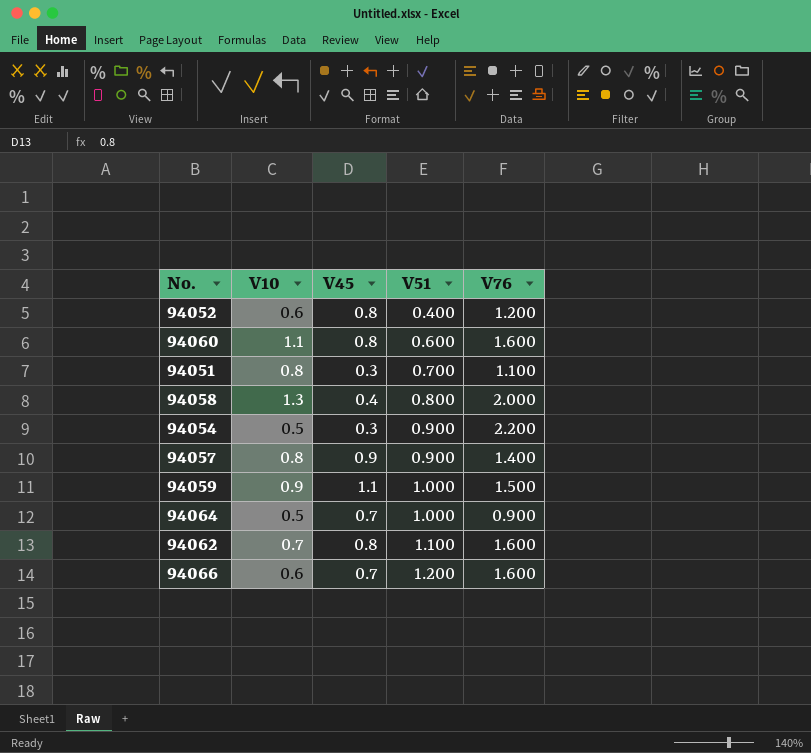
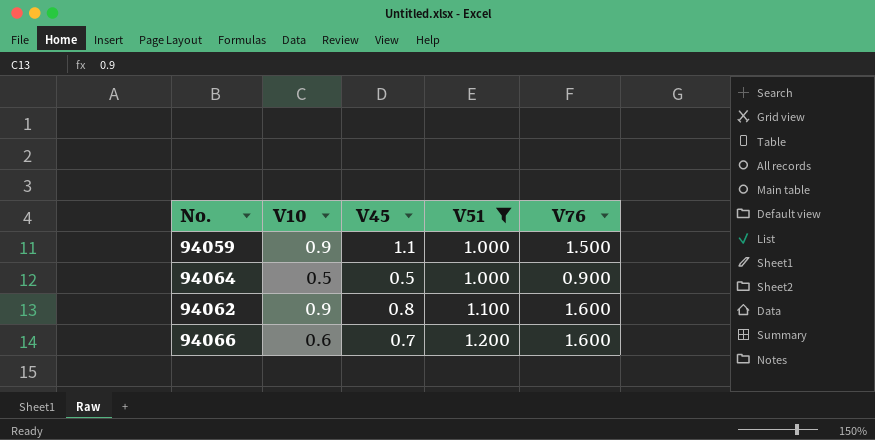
filter: none -> V51 >= 1.000
94064 | V45: 0.7 -> 0.5
94062 | V10: 0.7 -> 0.9

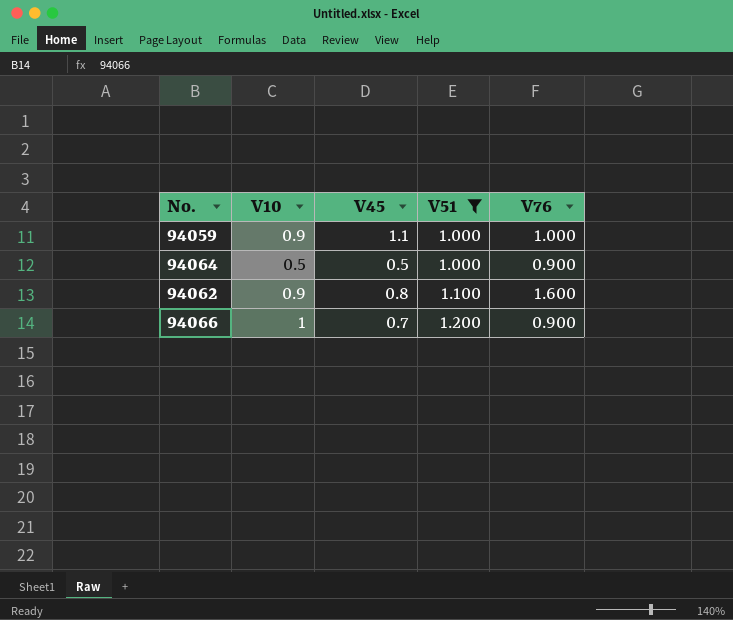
94059 | V76: 1.500 -> 1.000
94066 | V10: 0.6 -> 1
94066 | V76: 1.600 -> 0.900

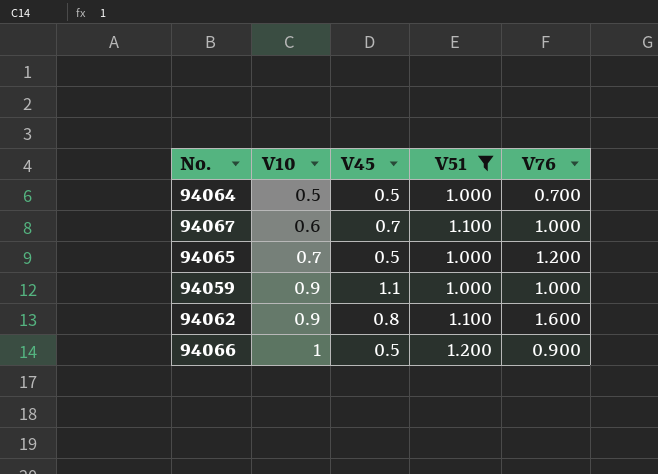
row order: V51 ascending -> V10 ascending
94064 | V76: 0.900 -> 0.700
row 94067: none -> 0.6 | 0.7 | 1.100 | 1.000
row 94065: none -> 0.7 | 0.5 | 1.000 | 1.200
94066 | V45: 0.7 -> 0.5

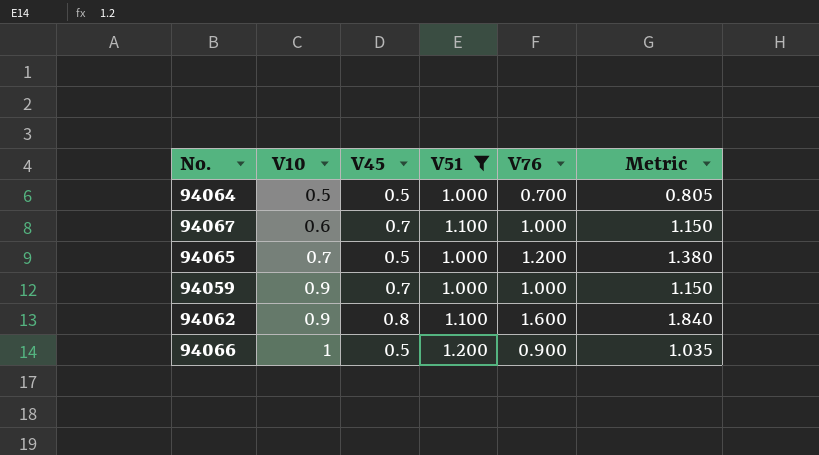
column Metric | formula: none -> [V76] * 1.15
94059 | V45: 1.1 -> 0.7

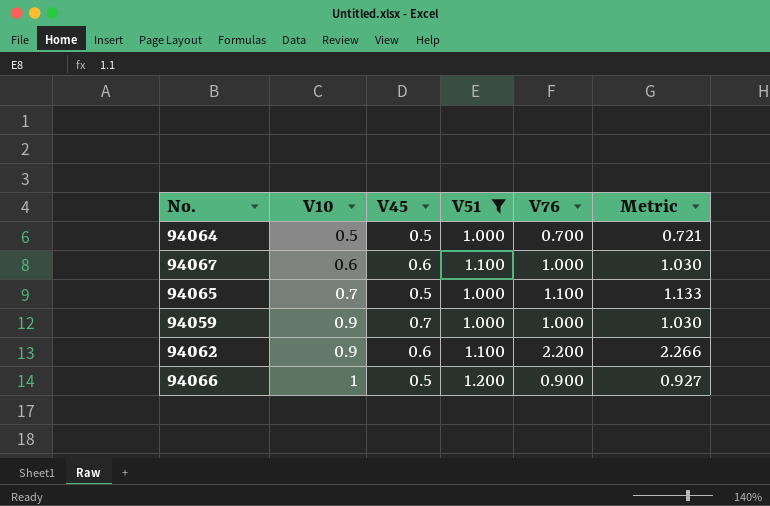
column Metric | formula: [V76] * 1.15 -> [V76] * 1.03
94067 | V45: 0.7 -> 0.6
94065 | V76: 1.200 -> 1.100
94062 | V45: 0.8 -> 0.6
94062 | V76: 1.600 -> 2.200

